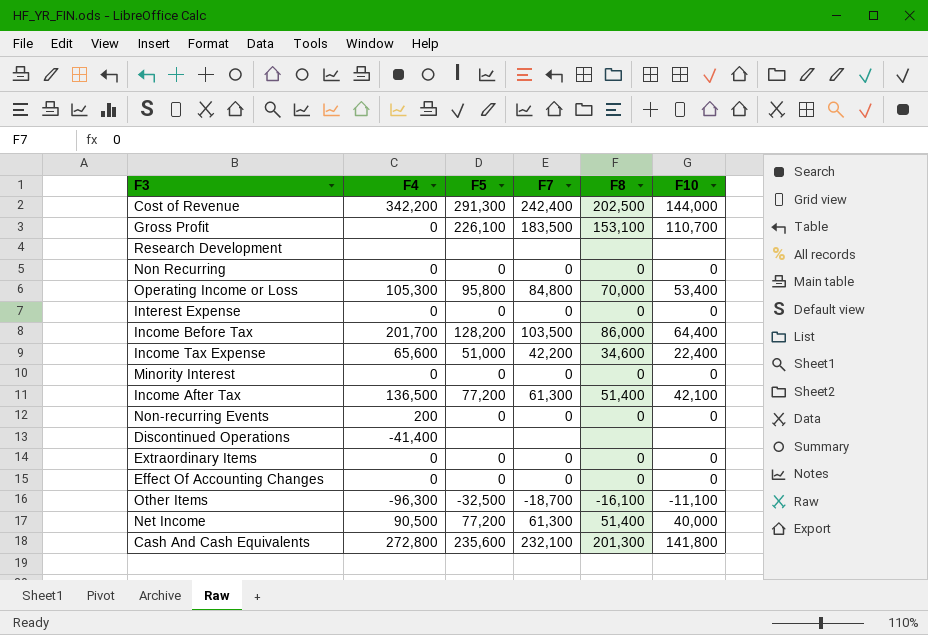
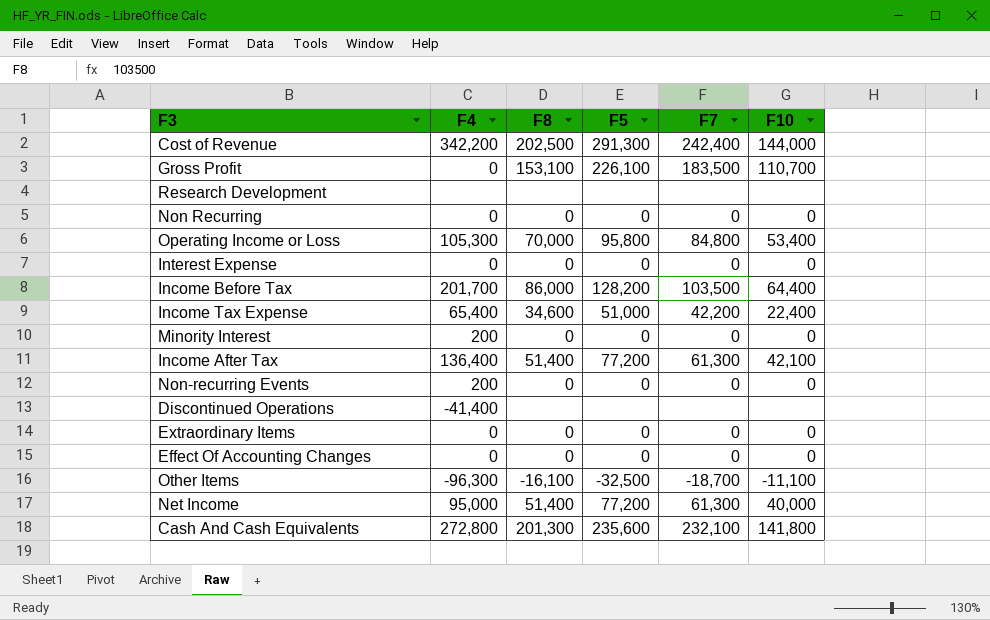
column F8 | position: 5 -> 3
Income Tax Expense | F4: 65,600 -> 65,400
Minority Interest | F4: 0 -> 200
Income After Tax | F4: 136,500 -> 136,400
Net Income | F4: 90,500 -> 95,000

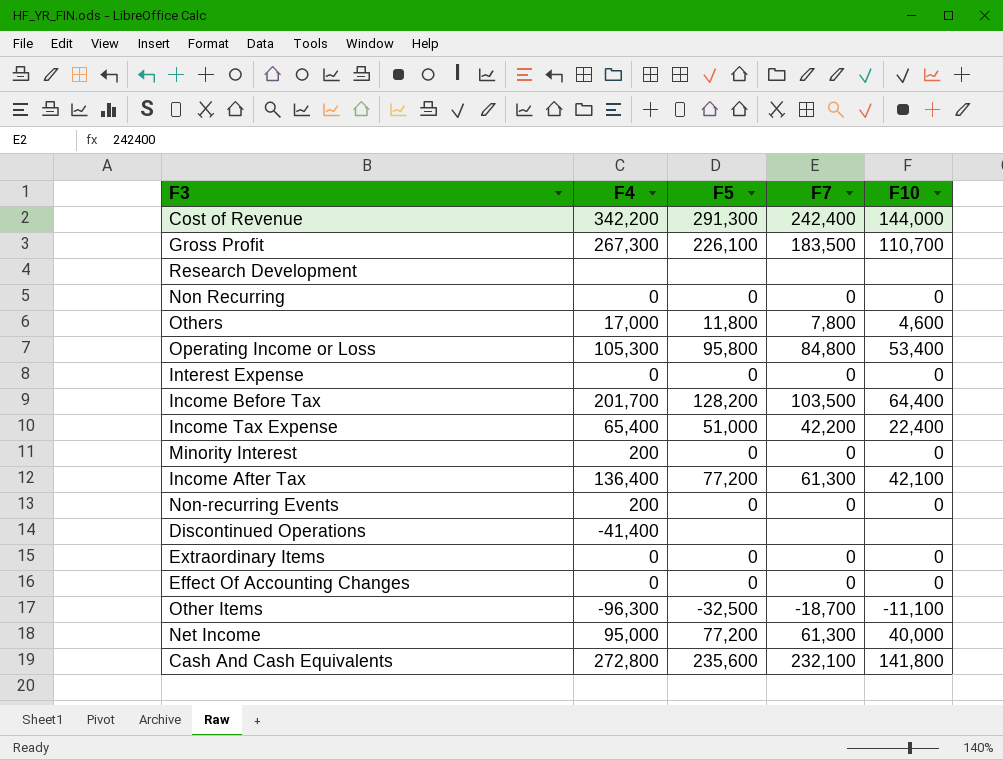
column F8 | position: 3 -> none
Gross Profit | F4: 0 -> 267,300
row Others: none -> 17,000 | 11,800 | 7,800 | 4,600

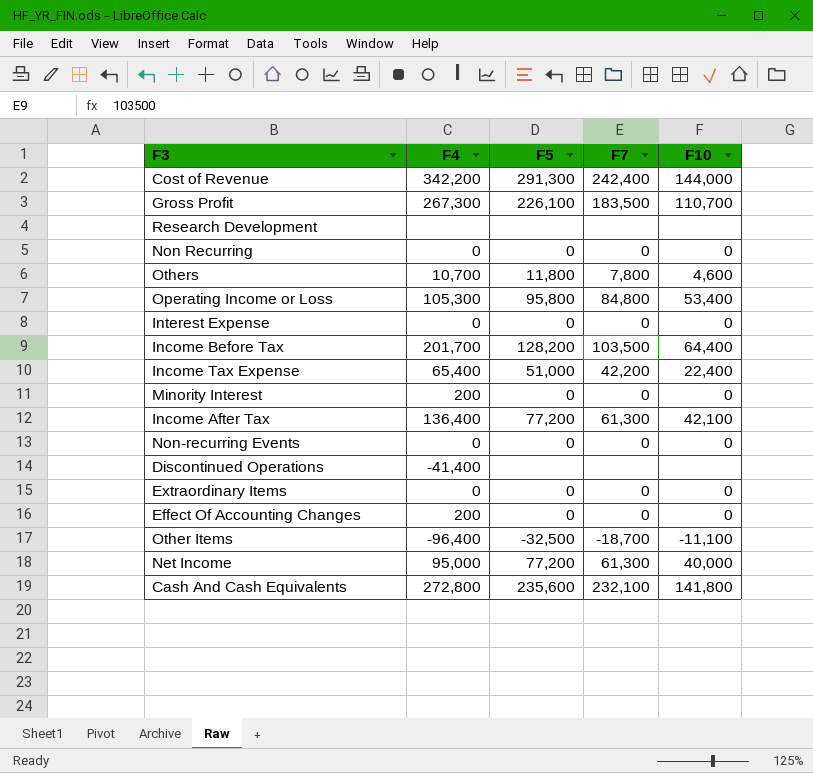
Others | F4: 17,000 -> 10,700
Non-recurring Events | F4: 200 -> 0
Effect Of Accounting Changes | F4: 0 -> 200
Other Items | F4: -96,300 -> -96,400

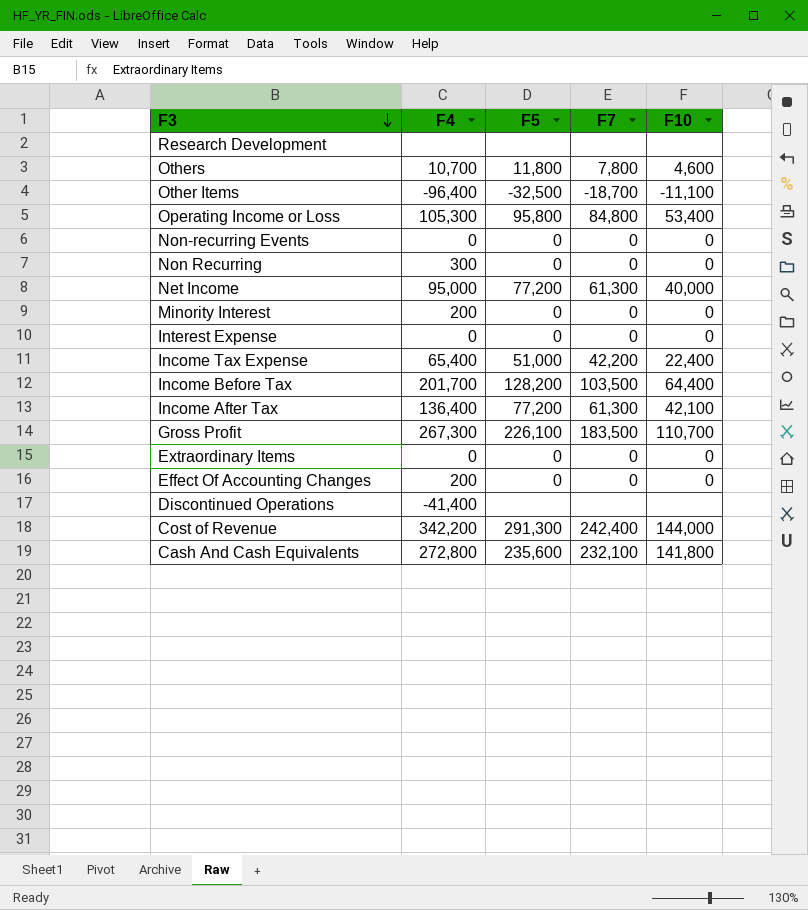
row order: none -> F3 descending
Non Recurring | F4: 0 -> 300

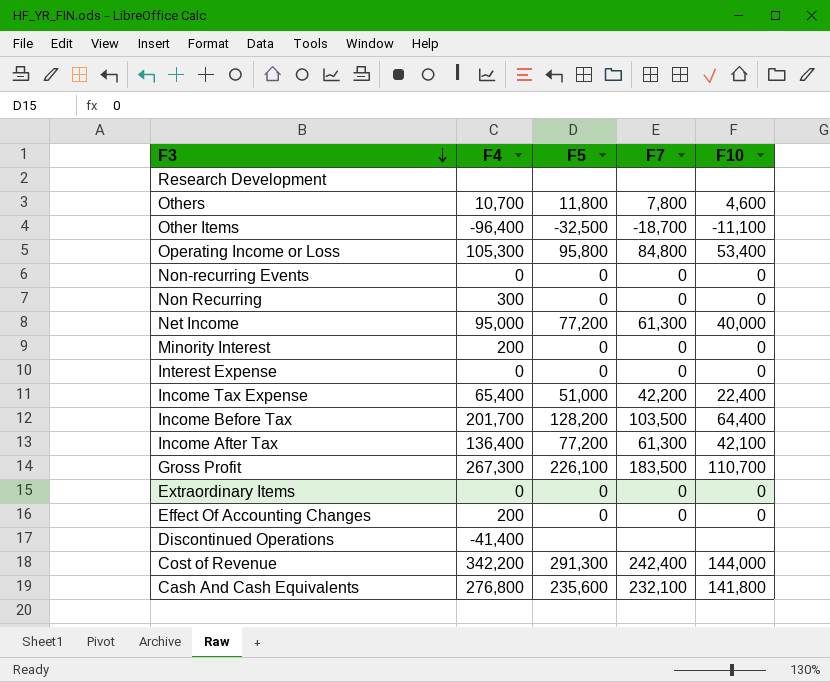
Cash And Cash Equivalents | F4: 272,800 -> 276,800

